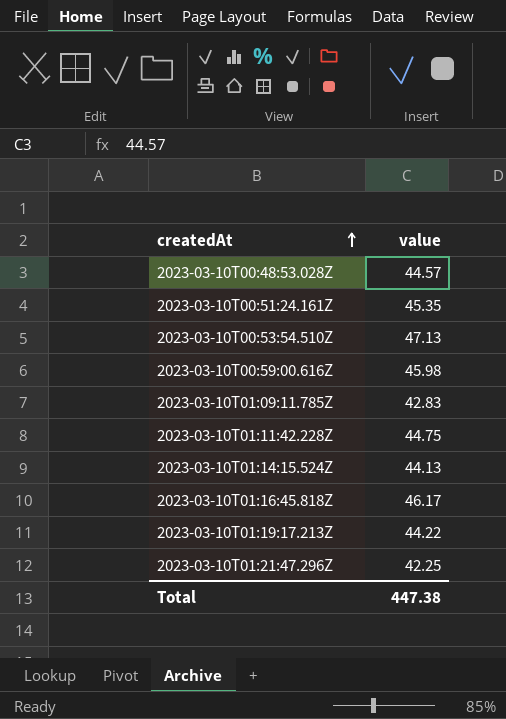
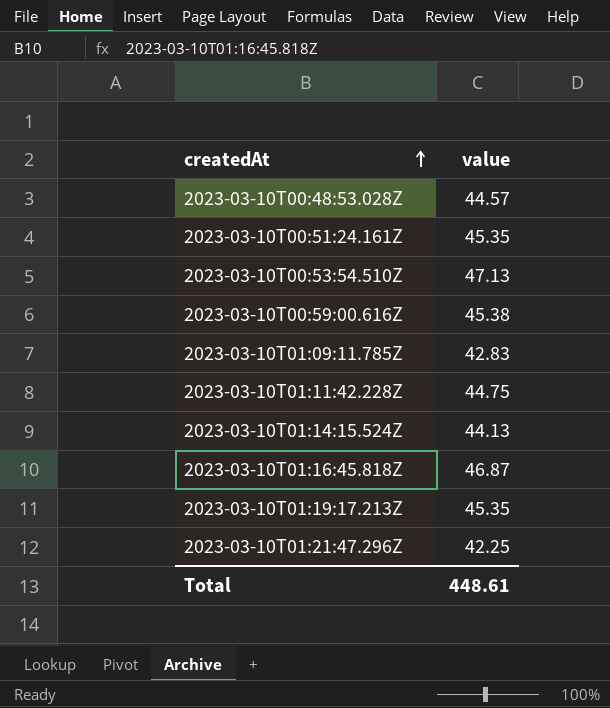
2023-03-10T00:59:00.616Z | value: 45.98 -> 45.38
2023-03-10T01:16:45.818Z | value: 46.17 -> 46.87
2023-03-10T01:19:17.213Z | value: 44.22 -> 45.35
Total | value: 447.38 -> 448.61

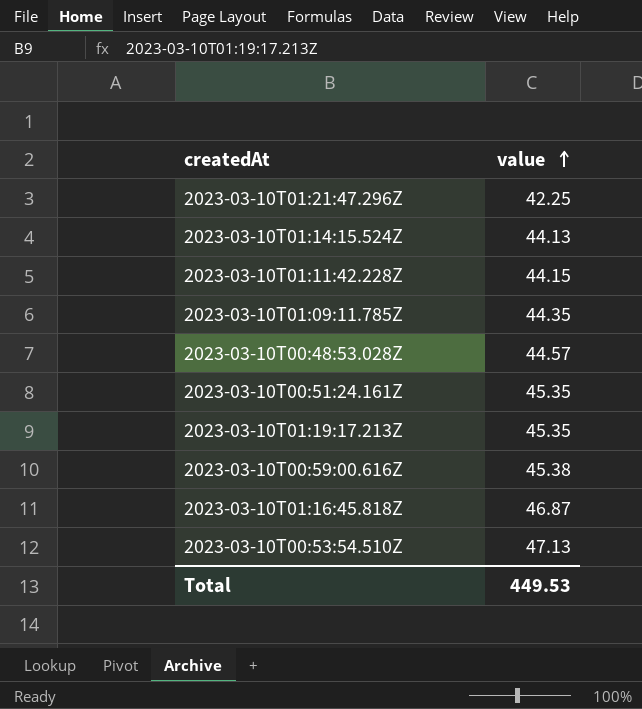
row order: createdAt ascending -> value ascending
2023-03-10T01:11:42.228Z | value: 44.75 -> 44.15
2023-03-10T01:09:11.785Z | value: 42.83 -> 44.35
Total | value: 448.61 -> 449.53

